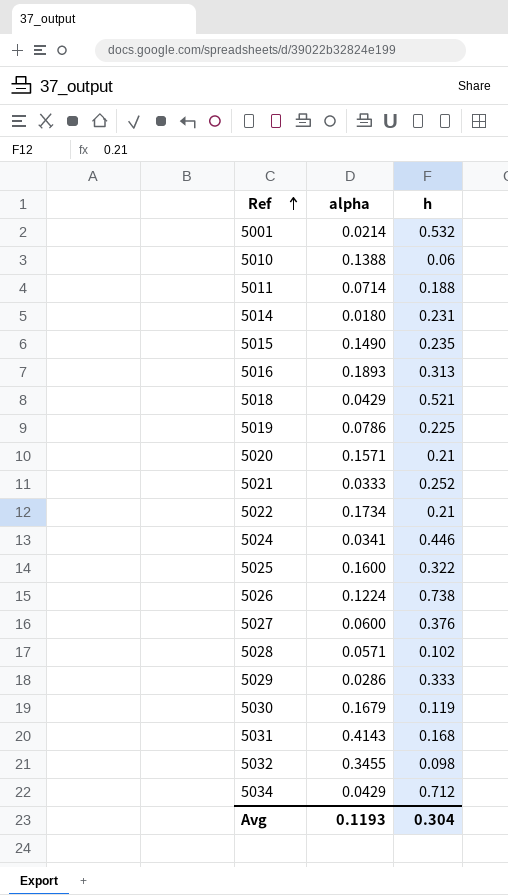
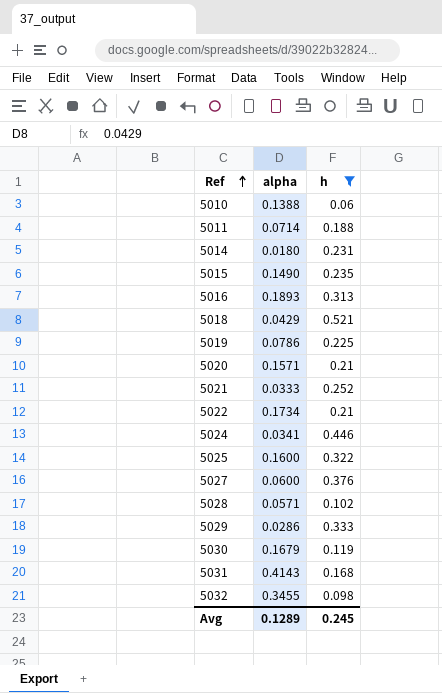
filter: none -> h <= 0.521
Avg | alpha: 0.1193 -> 0.1289
Avg | h: 0.304 -> 0.245

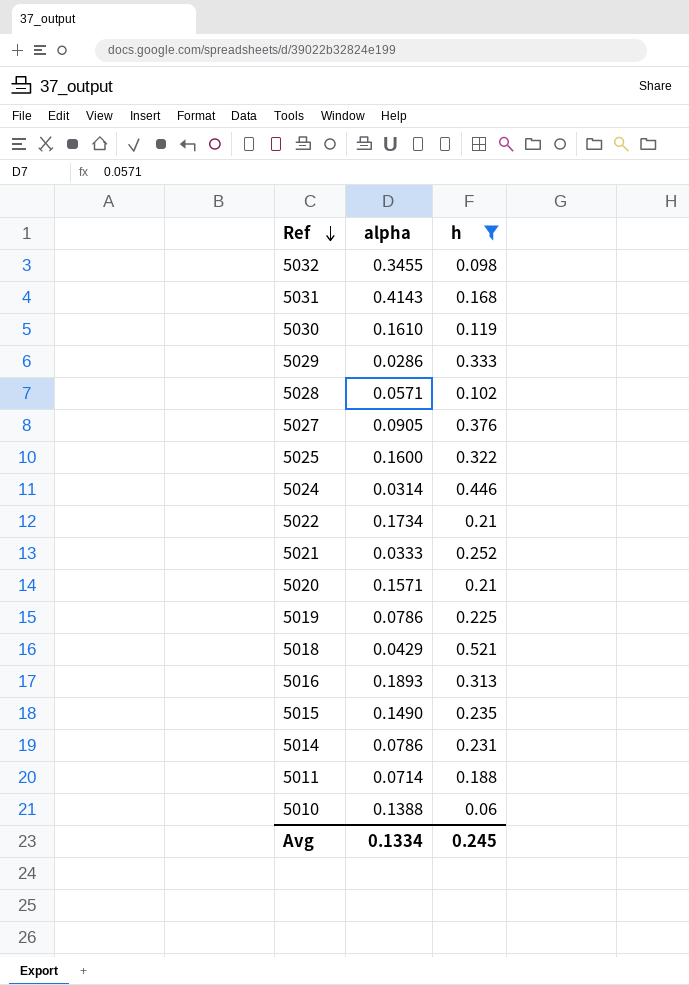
row order: Ref ascending -> Ref descending
5030 | alpha: 0.1679 -> 0.1610
5027 | alpha: 0.0600 -> 0.0905
5024 | alpha: 0.0341 -> 0.0314
5014 | alpha: 0.0180 -> 0.0786
Avg | alpha: 0.1289 -> 0.1334

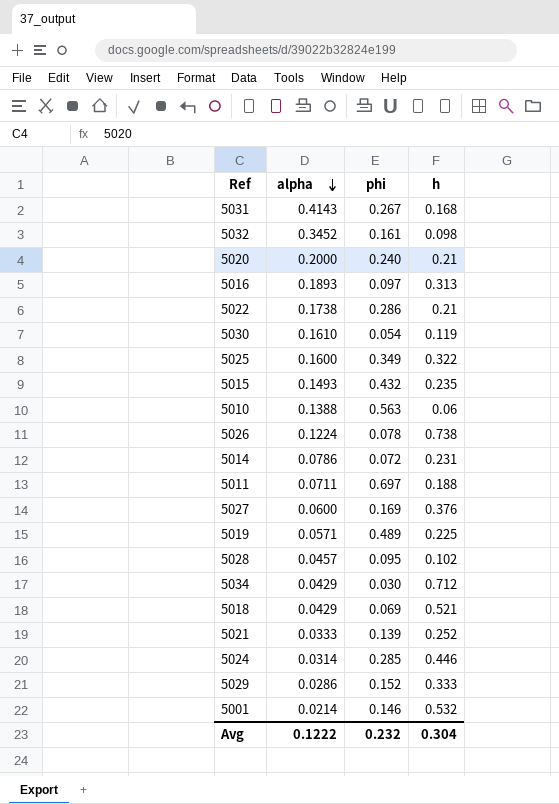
filter: h <= 0.521 -> none
row order: Ref descending -> alpha descending
column phi | position: none -> 3
5032 | alpha: 0.3455 -> 0.3452
5020 | alpha: 0.1571 -> 0.2000
5022 | alpha: 0.1734 -> 0.1738
5015 | alpha: 0.1490 -> 0.1493
5011 | alpha: 0.0714 -> 0.0711
5027 | alpha: 0.0905 -> 0.0600
5019 | alpha: 0.0786 -> 0.0571
5028 | alpha: 0.0571 -> 0.0457
Avg | alpha: 0.1334 -> 0.1222
Avg | h: 0.245 -> 0.304

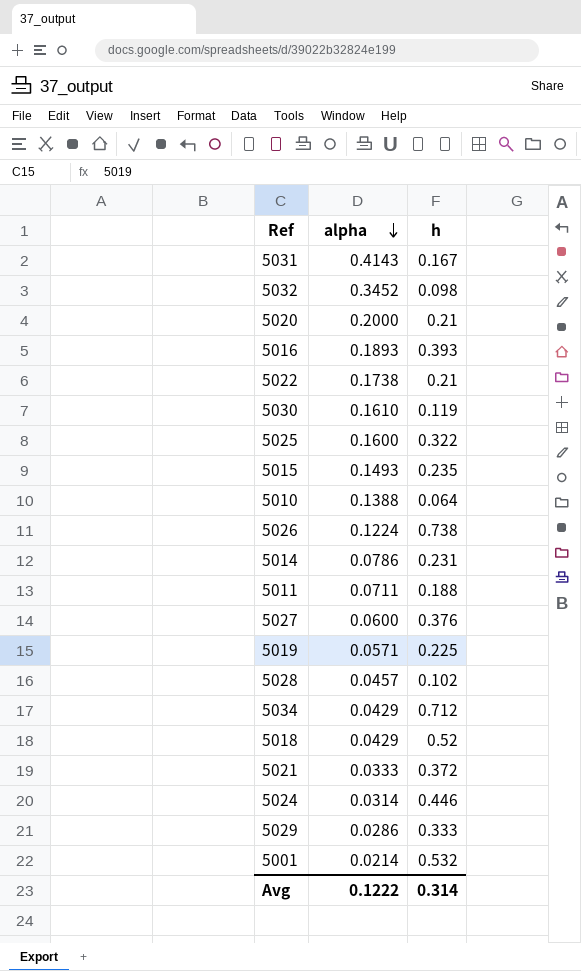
column phi | position: 3 -> none
5031 | h: 0.168 -> 0.167
5016 | h: 0.313 -> 0.393
5010 | h: 0.06 -> 0.064
5018 | h: 0.521 -> 0.52
5021 | h: 0.252 -> 0.372
Avg | h: 0.304 -> 0.314

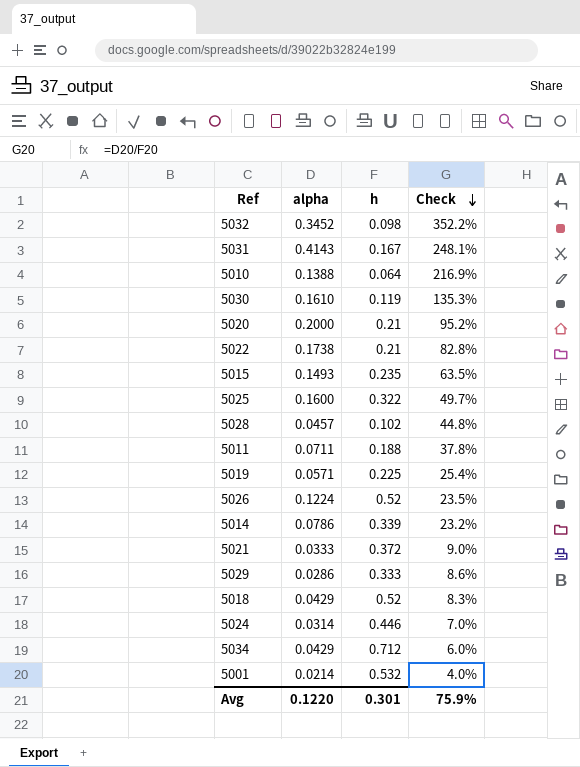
row order: alpha descending -> Check descending
column Check | formula: none -> [alpha] / [h]
row 5016: 0.1893 | 0.393 -> none
row 5027: 0.0600 | 0.376 -> none
5026 | h: 0.738 -> 0.52
5014 | h: 0.231 -> 0.339
Avg | alpha: 0.1222 -> 0.1220
Avg | h: 0.314 -> 0.301

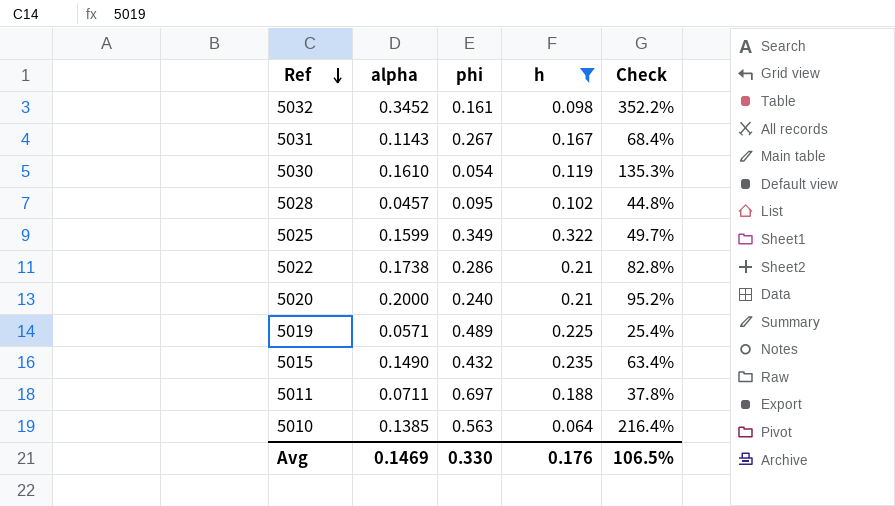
filter: none -> h <= 0.322
row order: Check descending -> Ref descending
column phi | position: none -> 3
5031 | alpha: 0.4143 -> 0.1143
5031 | Check: 248.1% -> 68.4%
5025 | alpha: 0.1600 -> 0.1599
5015 | alpha: 0.1493 -> 0.1490
5015 | Check: 63.5% -> 63.4%
5010 | alpha: 0.1388 -> 0.1385
5010 | Check: 216.9% -> 216.4%
Avg | alpha: 0.1220 -> 0.1469
Avg | h: 0.301 -> 0.176
Avg | Check: 75.9% -> 106.5%

